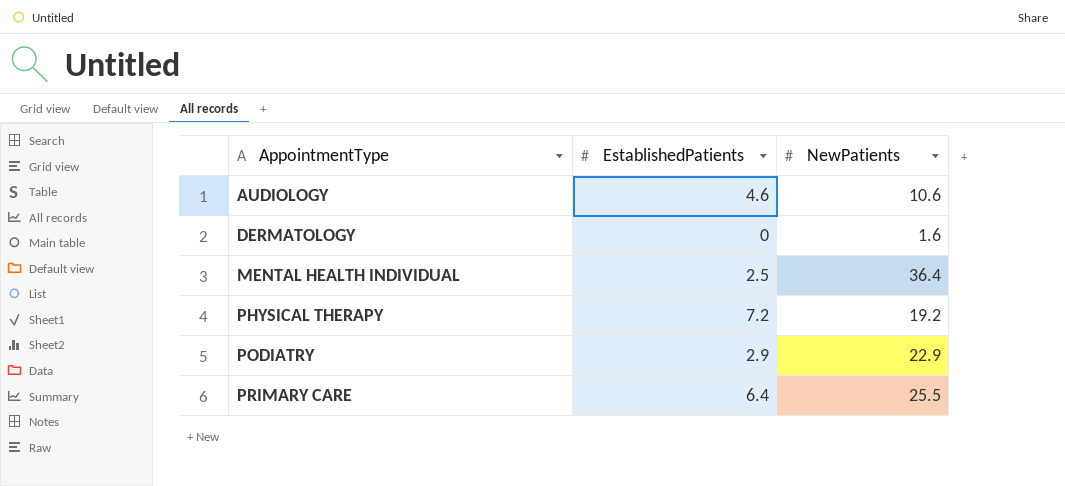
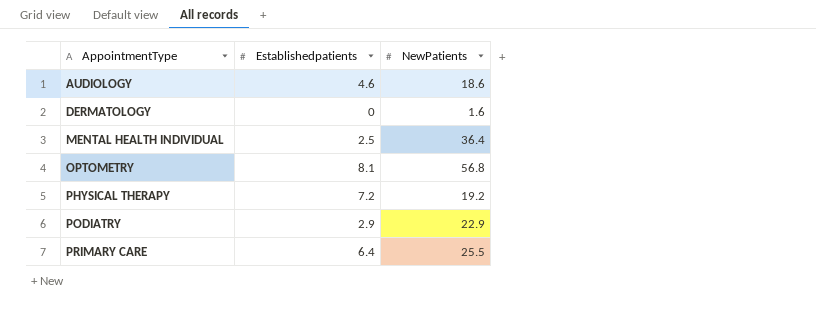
column name: EstablishedPatients -> Establishedpatients
AUDIOLOGY | NewPatients: 10.6 -> 18.6
row OPTOMETRY: none -> 8.1 | 56.8

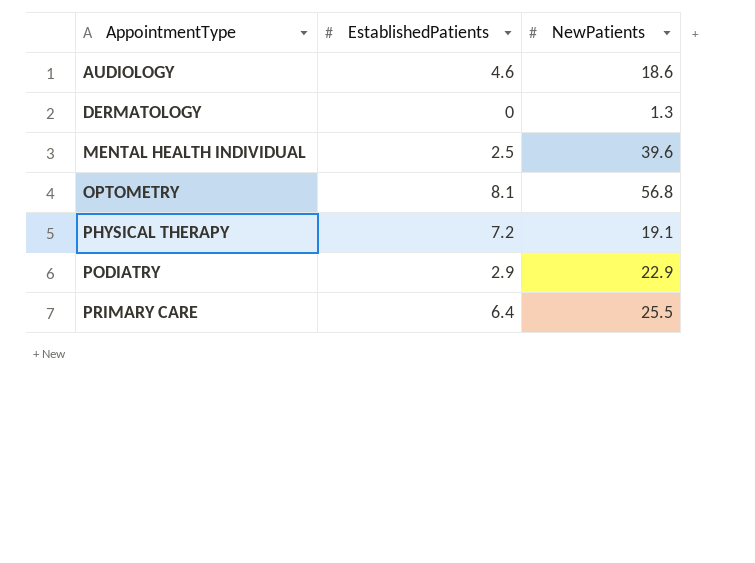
column name: Establishedpatients -> EstablishedPatients
DERMATOLOGY | NewPatients: 1.6 -> 1.3
MENTAL HEALTH INDIVIDUAL | NewPatients: 36.4 -> 39.6
PHYSICAL THERAPY | NewPatients: 19.2 -> 19.1

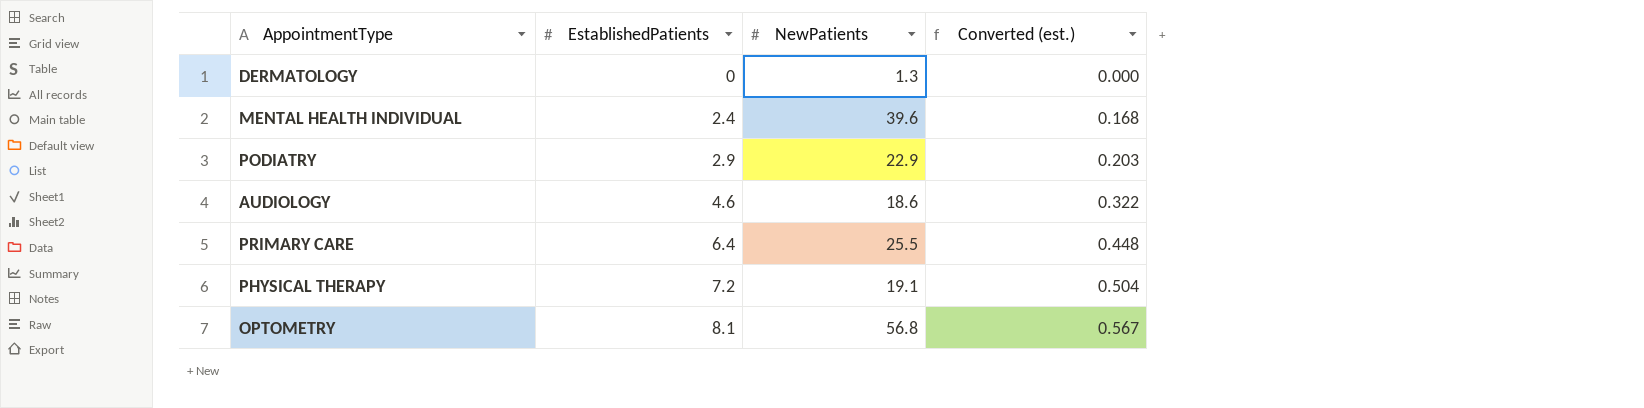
row order: AppointmentType ascending -> EstablishedPatients ascending
column Converted (est.) | formula: none -> [EstablishedPatients] * 0.07
MENTAL HEALTH INDIVIDUAL | EstablishedPatients: 2.5 -> 2.4

